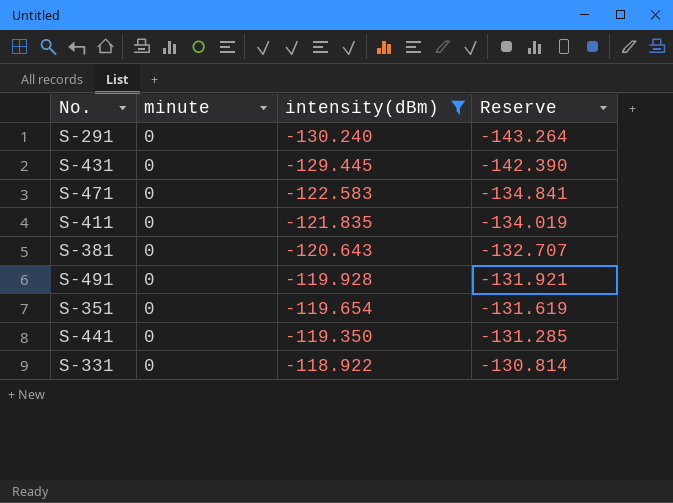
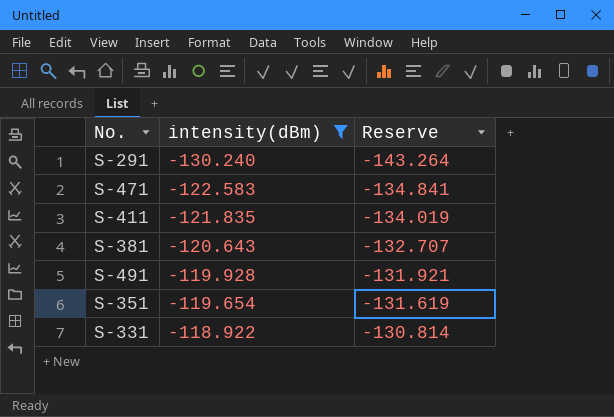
column minute | position: 2 -> none
row S-431: 0 | -129.445 | -142.390 -> none
row S-441: 0 | -119.350 | -131.285 -> none

